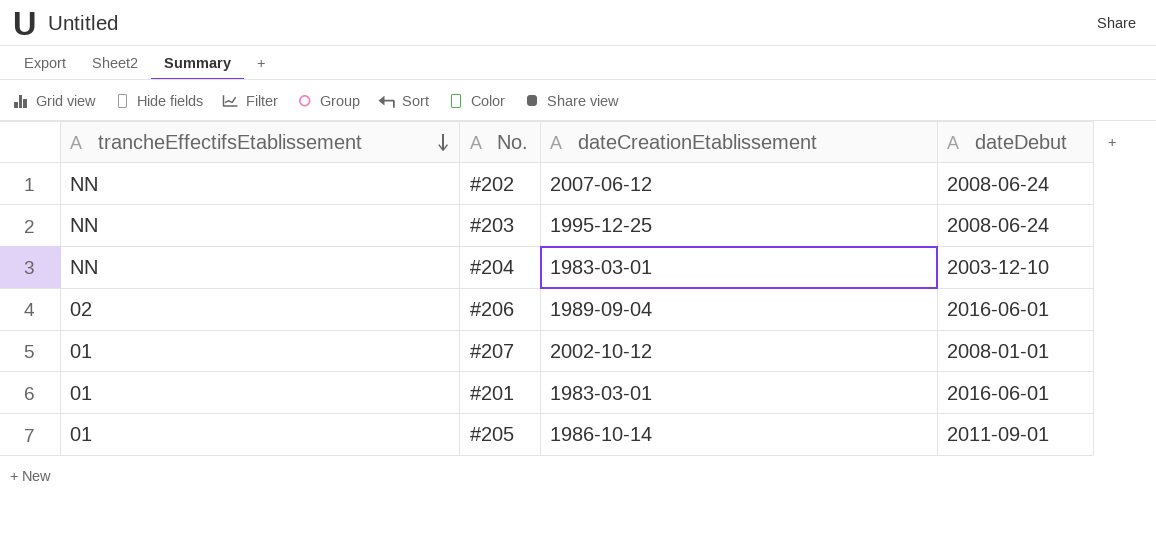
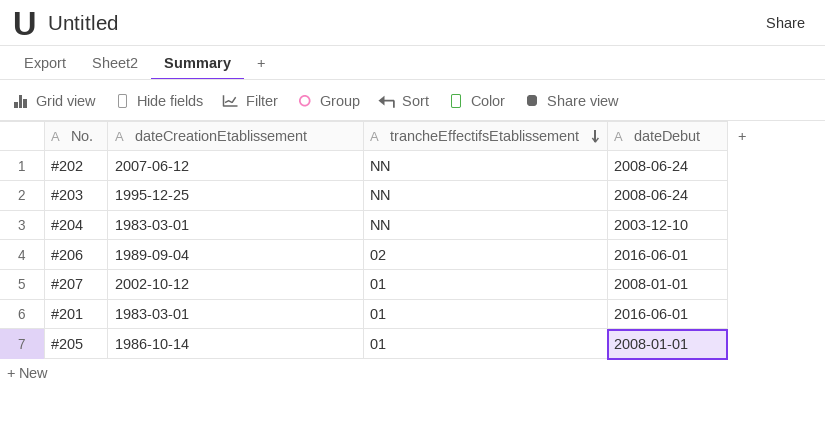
column trancheEffectifsEtablissement | position: 1 -> 3
#205 | dateDebut: 2011-09-01 -> 2008-01-01

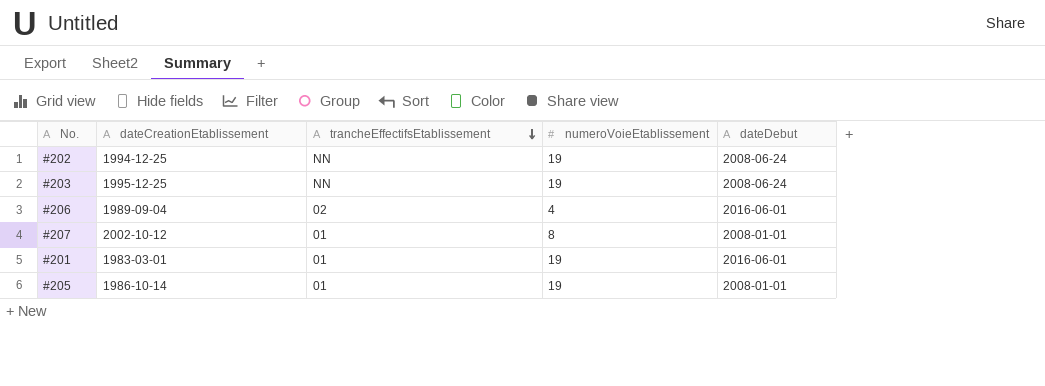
column numeroVoieEtablissement | position: none -> 4
row #204: 1983-03-01 | NN | 2003-12-10 -> none
#202 | dateCreationEtablissement: 2007-06-12 -> 1994-12-25

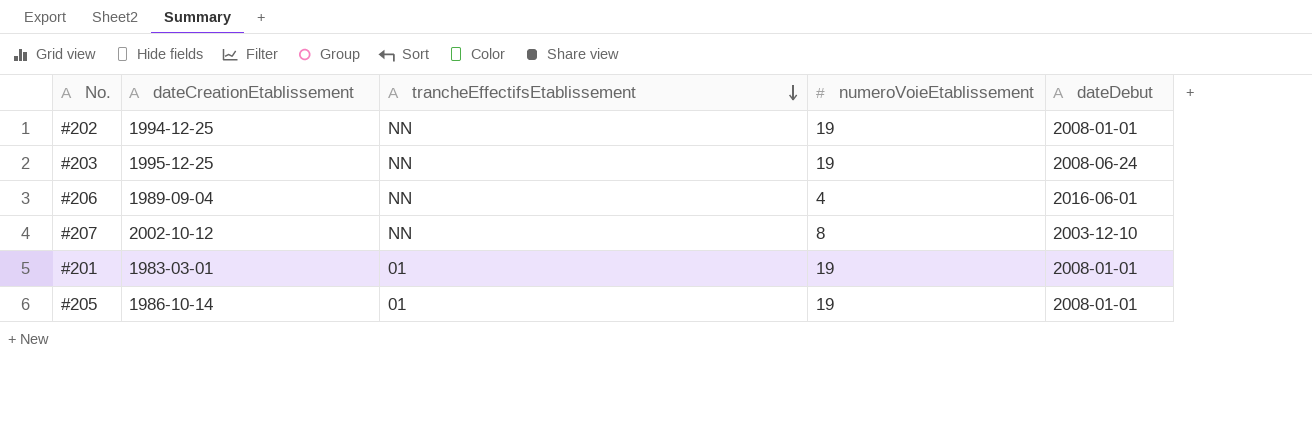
#202 | dateDebut: 2008-06-24 -> 2008-01-01
#206 | trancheEffectifsEtablissement: 02 -> NN
#207 | trancheEffectifsEtablissement: 01 -> NN
#207 | dateDebut: 2008-01-01 -> 2003-12-10
#201 | dateDebut: 2016-06-01 -> 2008-01-01

